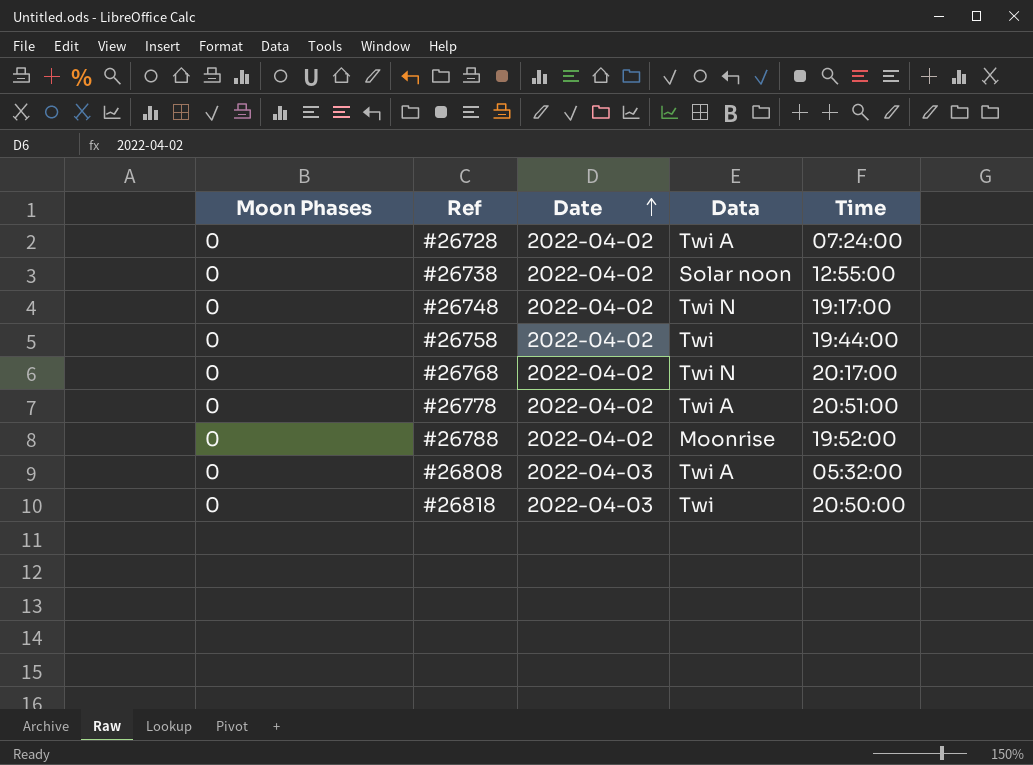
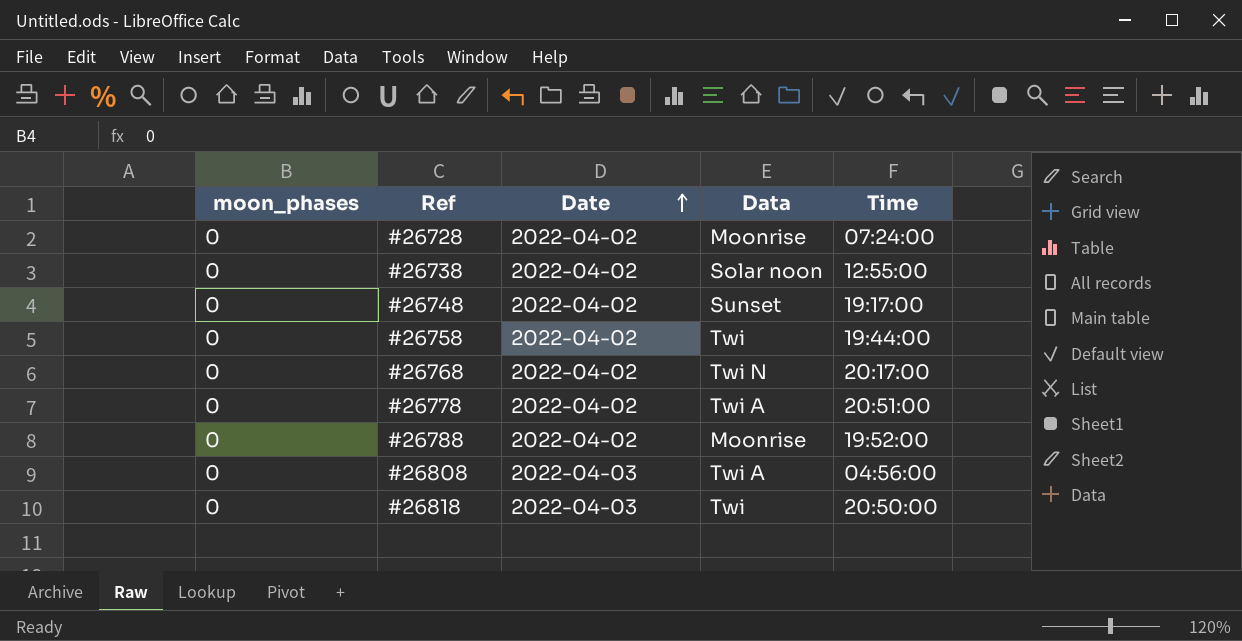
column name: Moon Phases -> moon_phases
#26728 | Data: Twi A -> Moonrise
#26748 | Data: Twi N -> Sunset
#26808 | Time: 05:32:00 -> 04:56:00

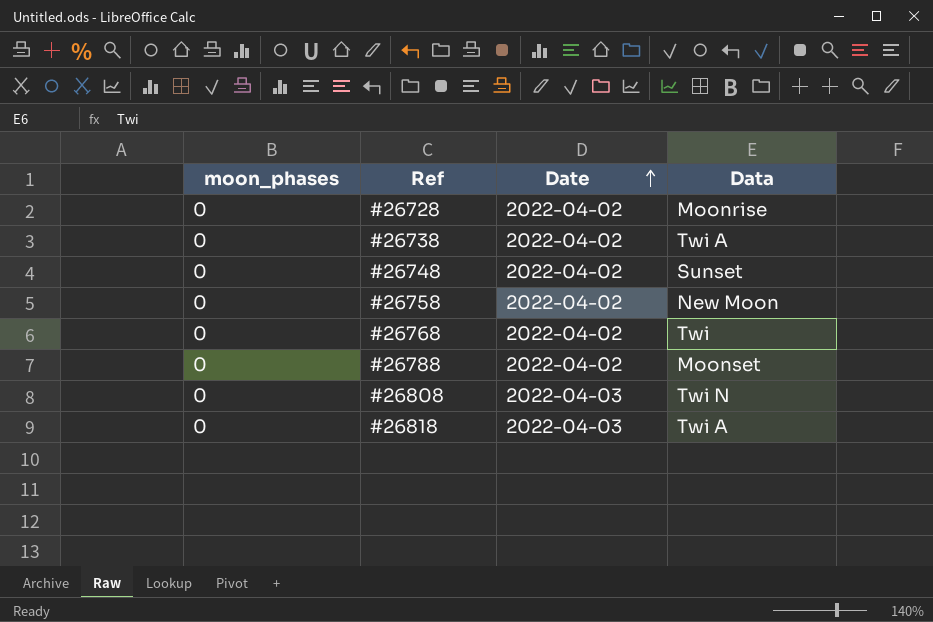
column Time | position: 5 -> none
row #26778: 0 | 2022-04-02 | Twi A | 20:51:00 -> none
#26738 | Data: Solar noon -> Twi A
#26758 | Data: Twi -> New Moon
#26768 | Data: Twi N -> Twi
#26788 | Data: Moonrise -> Moonset
#26808 | Data: Twi A -> Twi N
#26818 | Data: Twi -> Twi A

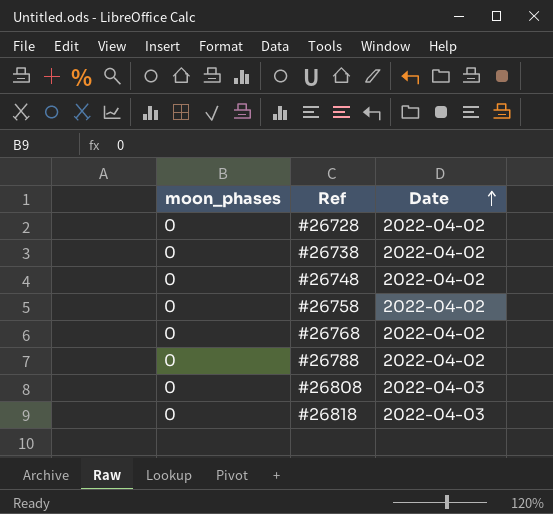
column Data | position: 4 -> none

